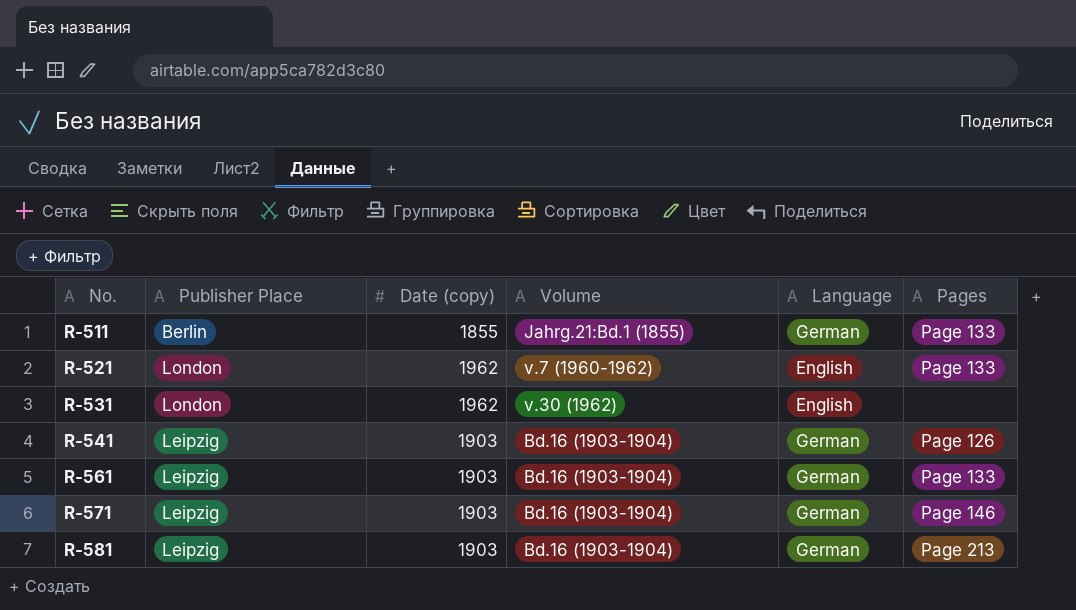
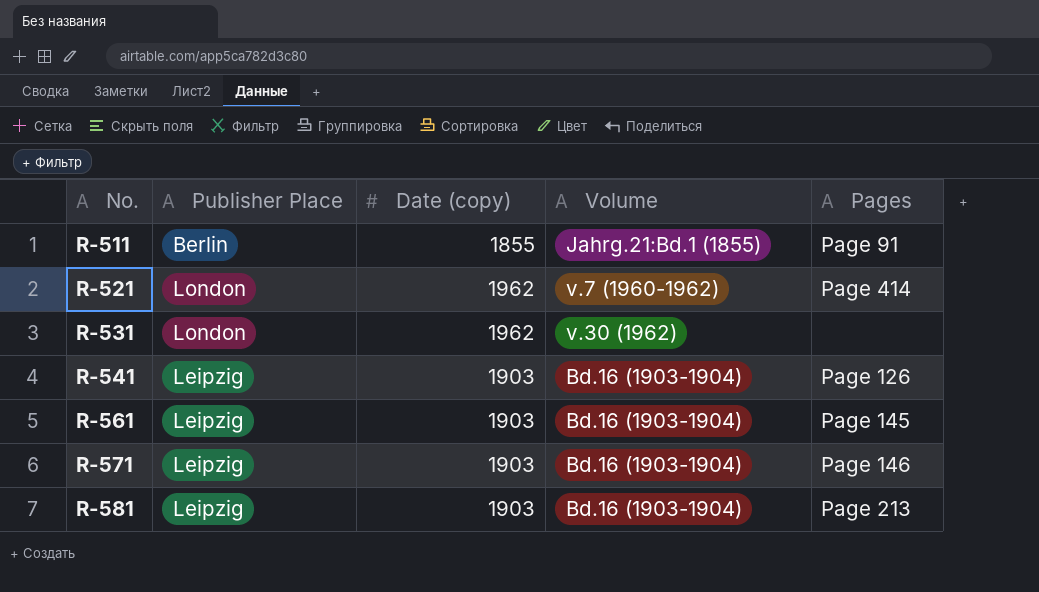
column Language | position: 5 -> none
R-511 | Pages: Page 133 -> Page 91
R-521 | Pages: Page 133 -> Page 414
R-561 | Pages: Page 133 -> Page 145

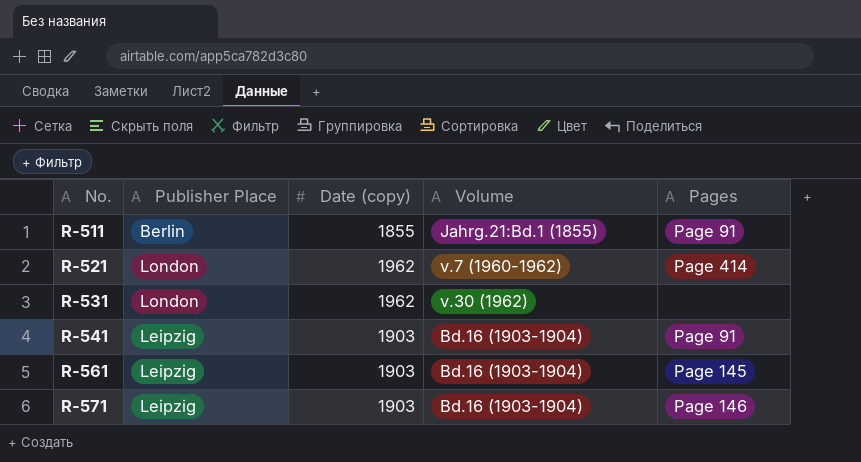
row R-581: Leipzig | 1903 | Bd.16 (1903-1904) | Page 213 -> none
R-541 | Pages: Page 126 -> Page 91

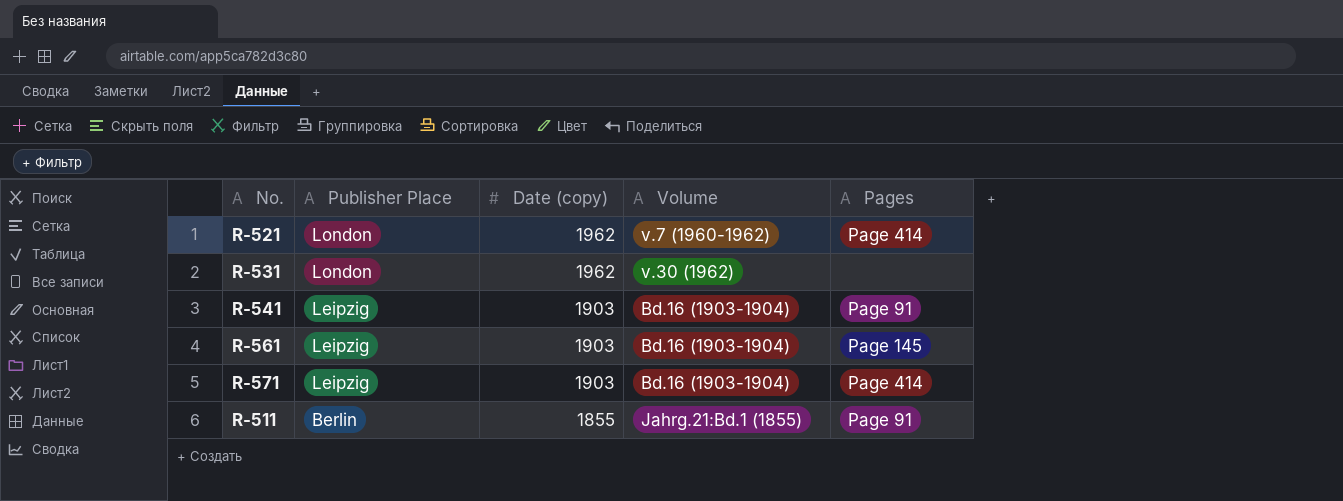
row order: No. ascending -> Publisher Place descending
R-571 | Pages: Page 146 -> Page 414

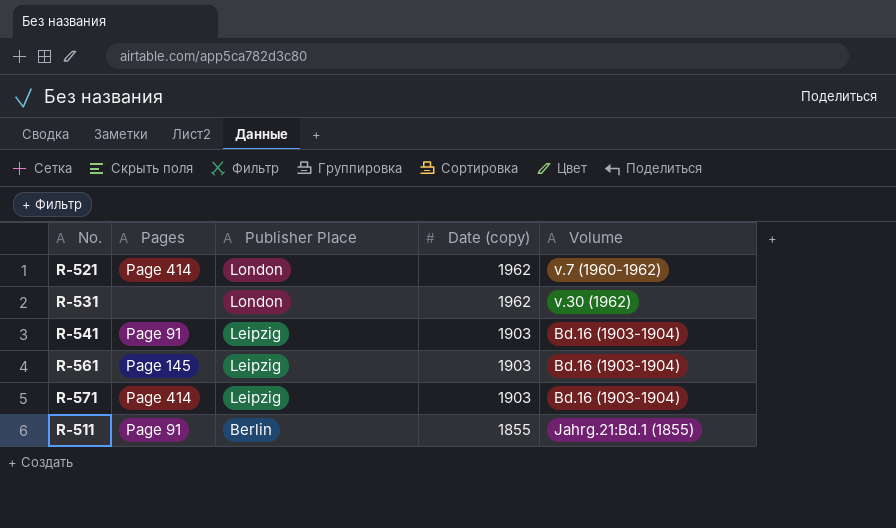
column Pages | position: 5 -> 2

